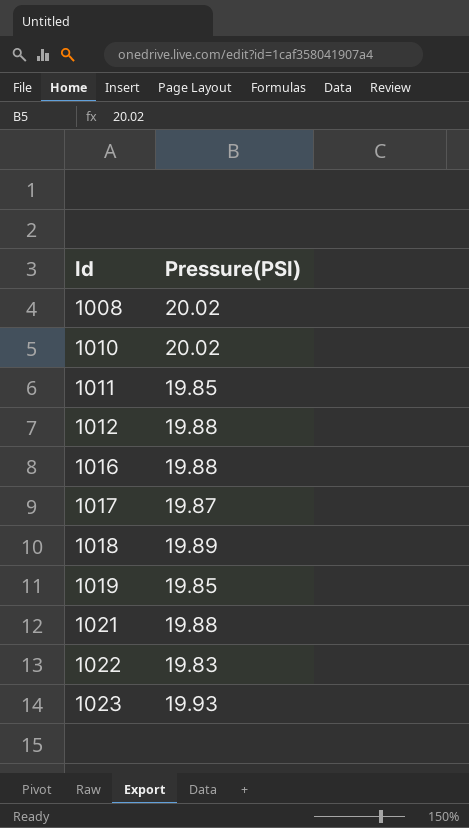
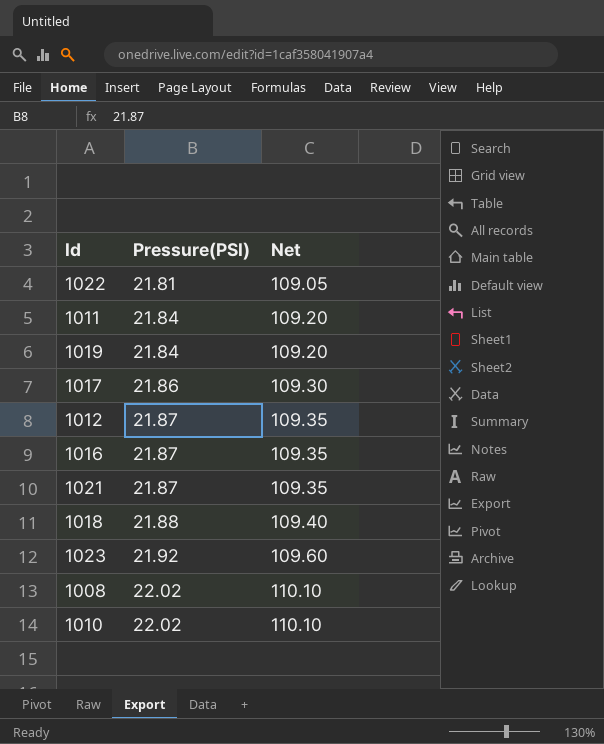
row order: Id ascending -> Pressure(PSI) ascending
column Net | formula: none -> [Pressure(PSI)] * 5
1022 | Pressure(PSI): 19.83 -> 21.81
1011 | Pressure(PSI): 19.85 -> 21.84
1019 | Pressure(PSI): 19.85 -> 21.84
1017 | Pressure(PSI): 19.87 -> 21.86
1012 | Pressure(PSI): 19.88 -> 21.87
1016 | Pressure(PSI): 19.88 -> 21.87
1021 | Pressure(PSI): 19.88 -> 21.87
1018 | Pressure(PSI): 19.89 -> 21.88
1023 | Pressure(PSI): 19.93 -> 21.92
1008 | Pressure(PSI): 20.02 -> 22.02
1010 | Pressure(PSI): 20.02 -> 22.02

